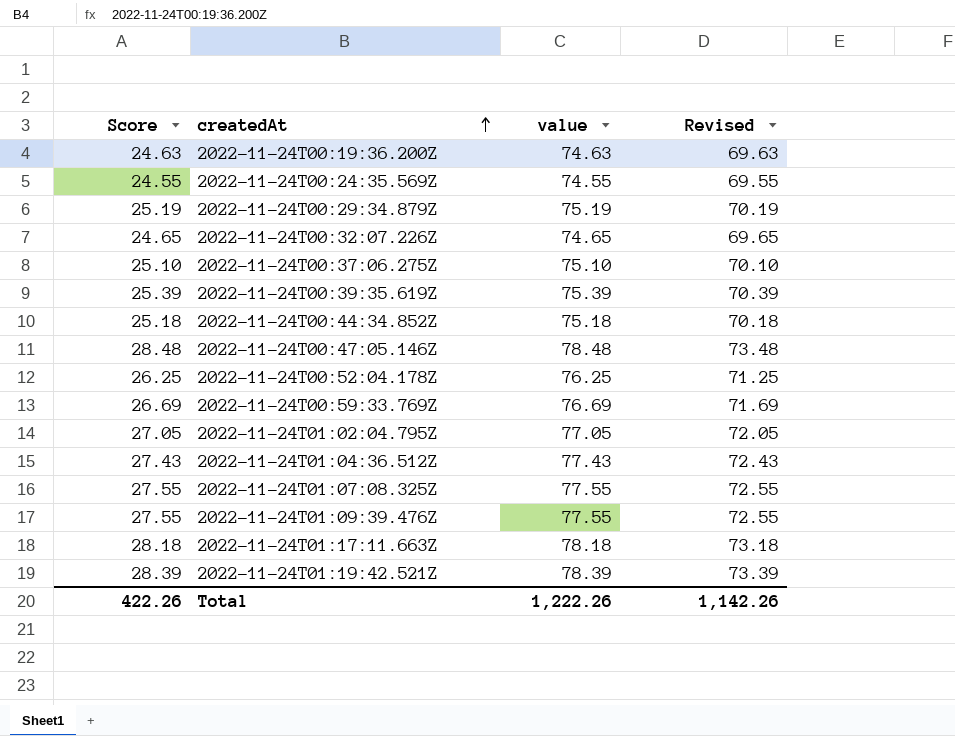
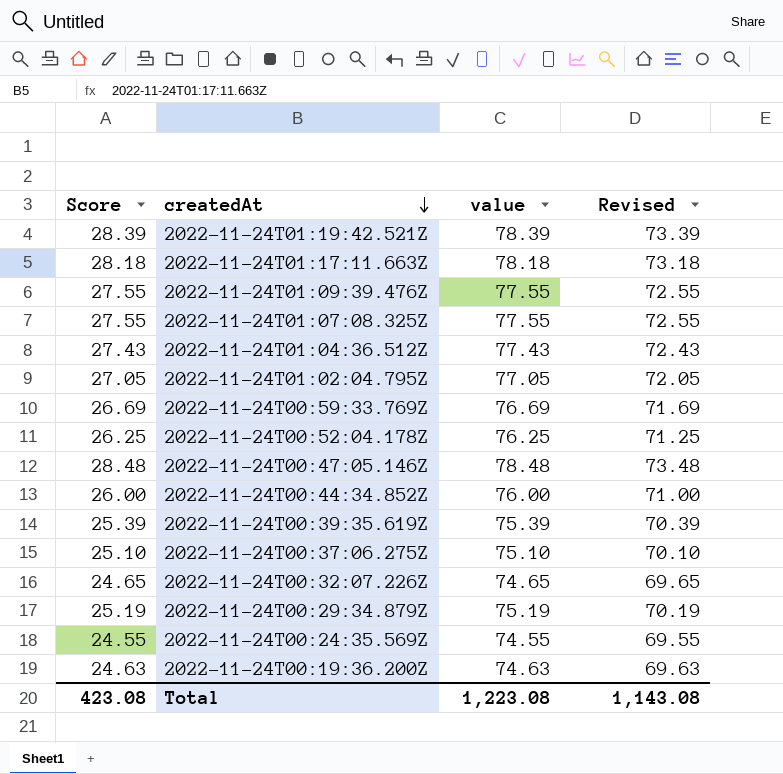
row order: createdAt ascending -> createdAt descending
2022-11-24T00:44:34.852Z | Score: 25.18 -> 26.00
2022-11-24T00:44:34.852Z | value: 75.18 -> 76.00
2022-11-24T00:44:34.852Z | Revised: 70.18 -> 71.00
Total | Score: 422.26 -> 423.08
Total | value: 1,222.26 -> 1,223.08
Total | Revised: 1,142.26 -> 1,143.08

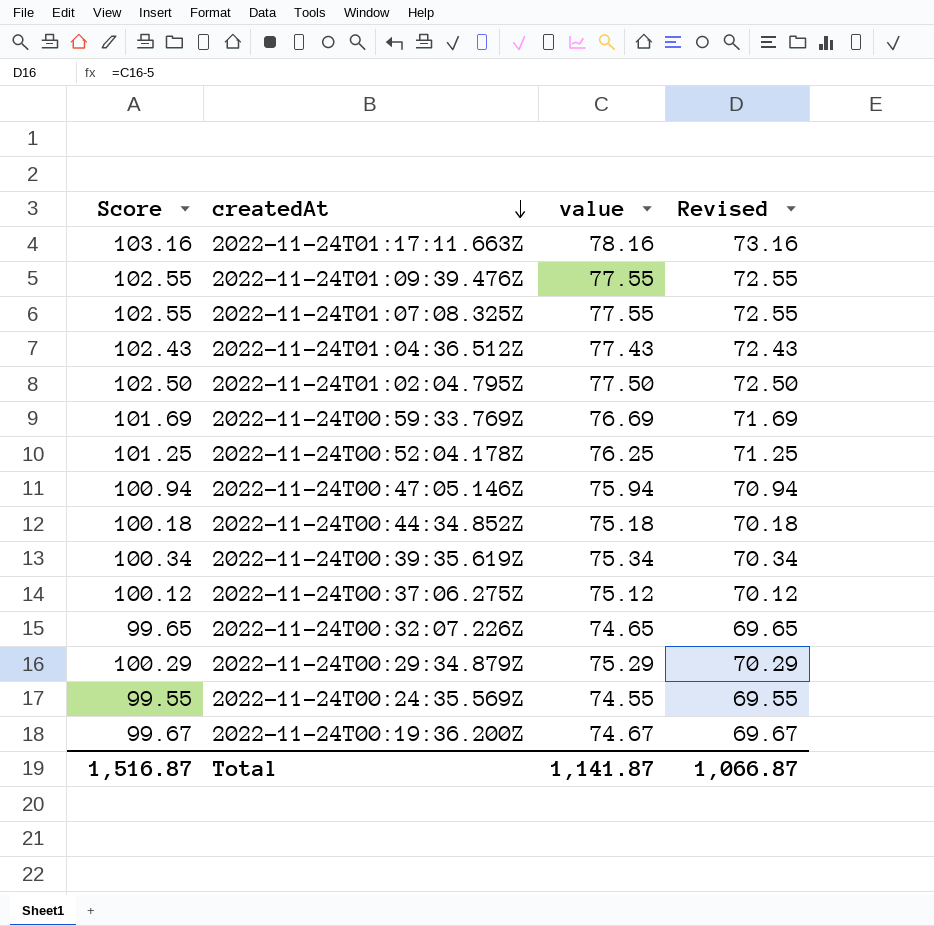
column Score | formula: [value] - 50 -> [value] + 25
row 2022-11-24T01:19:42.521Z: 28.39 | 78.39 | 73.39 -> none
2022-11-24T01:17:11.663Z | value: 78.18 -> 78.16
2022-11-24T01:17:11.663Z | Revised: 73.18 -> 73.16
2022-11-24T01:02:04.795Z | value: 77.05 -> 77.50
2022-11-24T01:02:04.795Z | Revised: 72.05 -> 72.50
2022-11-24T00:47:05.146Z | value: 78.48 -> 75.94
2022-11-24T00:47:05.146Z | Revised: 73.48 -> 70.94
2022-11-24T00:44:34.852Z | value: 76.00 -> 75.18
2022-11-24T00:44:34.852Z | Revised: 71.00 -> 70.18
2022-11-24T00:39:35.619Z | value: 75.39 -> 75.34
2022-11-24T00:39:35.619Z | Revised: 70.39 -> 70.34
2022-11-24T00:37:06.275Z | value: 75.10 -> 75.12
2022-11-24T00:37:06.275Z | Revised: 70.10 -> 70.12
2022-11-24T00:29:34.879Z | value: 75.19 -> 75.29
2022-11-24T00:29:34.879Z | Revised: 70.19 -> 70.29
2022-11-24T00:19:36.200Z | value: 74.63 -> 74.67
2022-11-24T00:19:36.200Z | Revised: 69.63 -> 69.67
Total | Score: 423.08 -> 1,516.87
Total | value: 1,223.08 -> 1,141.87
Total | Revised: 1,143.08 -> 1,066.87

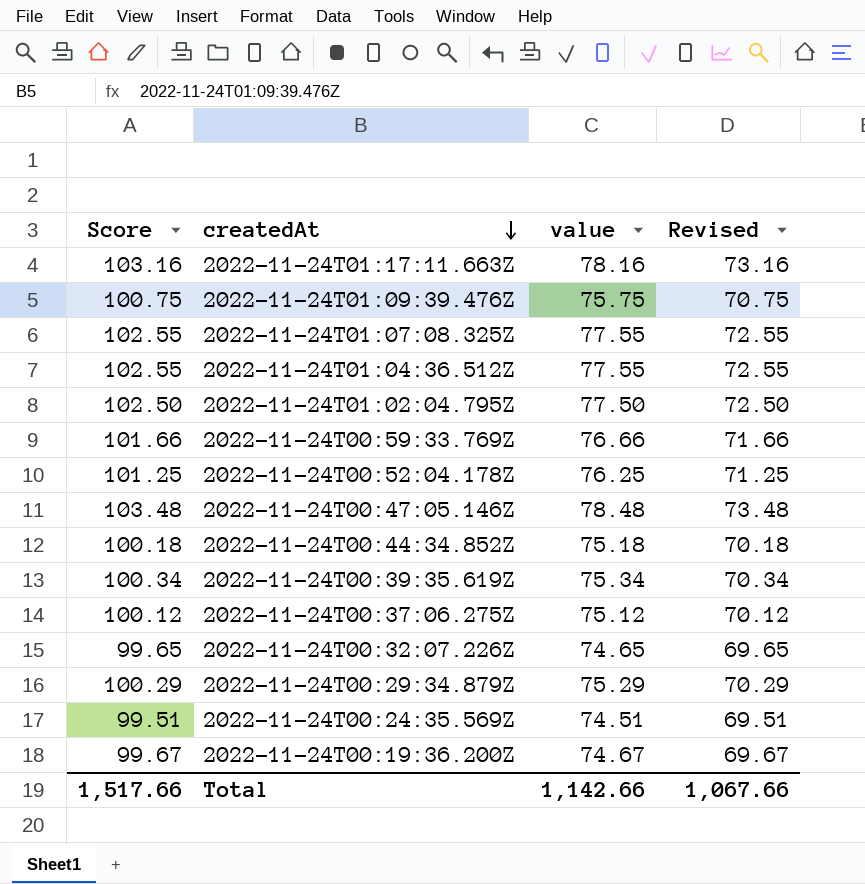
2022-11-24T01:09:39.476Z | Score: 102.55 -> 100.75
2022-11-24T01:09:39.476Z | value: 77.55 -> 75.75
2022-11-24T01:09:39.476Z | Revised: 72.55 -> 70.75
2022-11-24T01:04:36.512Z | Score: 102.43 -> 102.55
2022-11-24T01:04:36.512Z | value: 77.43 -> 77.55
2022-11-24T01:04:36.512Z | Revised: 72.43 -> 72.55
2022-11-24T00:59:33.769Z | Score: 101.69 -> 101.66
2022-11-24T00:59:33.769Z | value: 76.69 -> 76.66
2022-11-24T00:59:33.769Z | Revised: 71.69 -> 71.66
2022-11-24T00:47:05.146Z | Score: 100.94 -> 103.48
2022-11-24T00:47:05.146Z | value: 75.94 -> 78.48
2022-11-24T00:47:05.146Z | Revised: 70.94 -> 73.48
2022-11-24T00:24:35.569Z | Score: 99.55 -> 99.51
2022-11-24T00:24:35.569Z | value: 74.55 -> 74.51
2022-11-24T00:24:35.569Z | Revised: 69.55 -> 69.51
Total | Score: 1,516.87 -> 1,517.66
Total | value: 1,141.87 -> 1,142.66
Total | Revised: 1,066.87 -> 1,067.66

